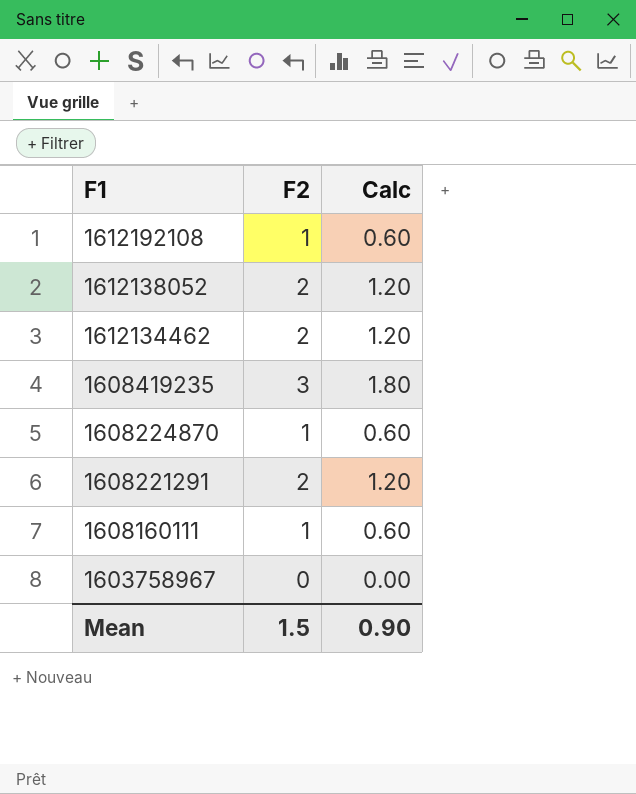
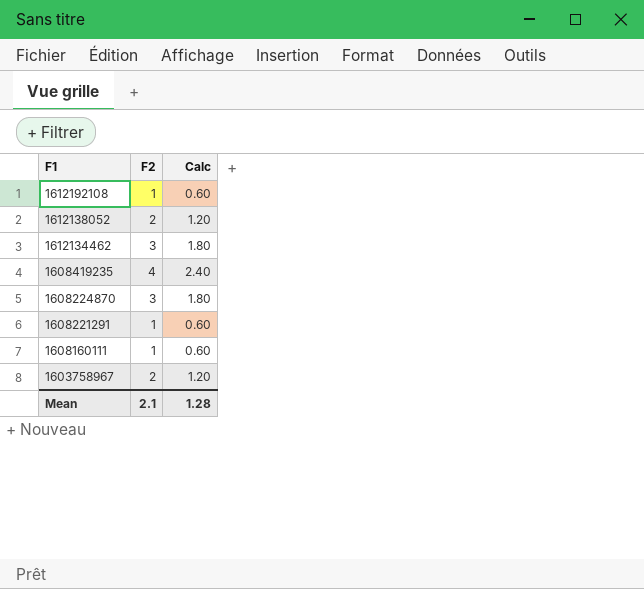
1612134462 | F2: 2 -> 3
1612134462 | Calc: 1.20 -> 1.80
1608419235 | F2: 3 -> 4
1608419235 | Calc: 1.80 -> 2.40
1608224870 | F2: 1 -> 3
1608224870 | Calc: 0.60 -> 1.80
1608221291 | F2: 2 -> 1
1608221291 | Calc: 1.20 -> 0.60
1603758967 | F2: 0 -> 2
1603758967 | Calc: 0.00 -> 1.20
Mean | F2: 1.5 -> 2.1
Mean | Calc: 0.90 -> 1.28

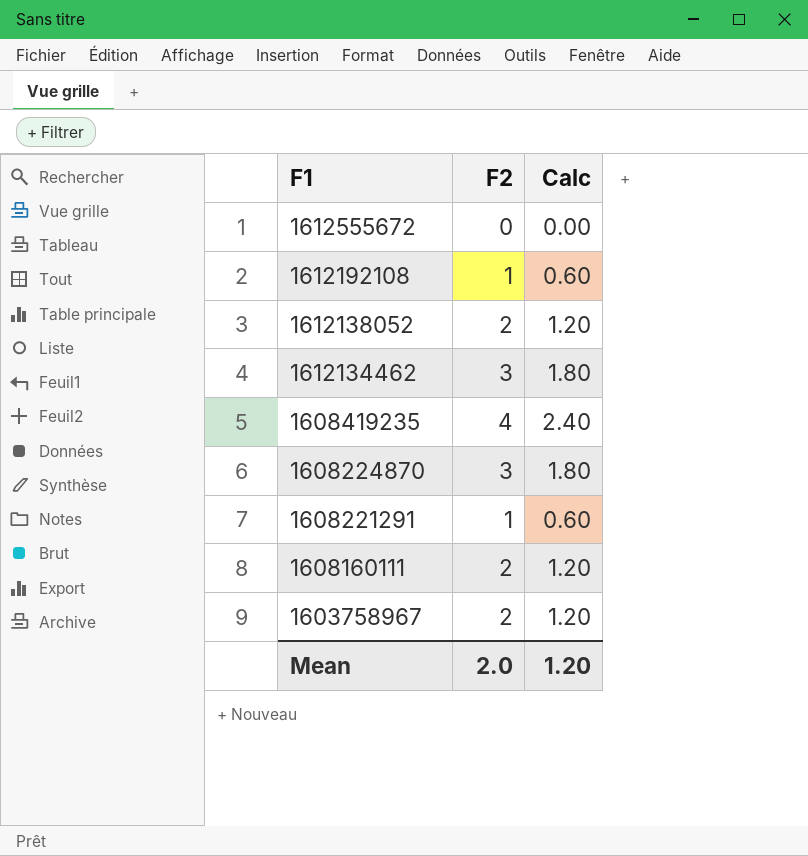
row 1612555672: none -> 0 | 0.00
1608160111 | F2: 1 -> 2
1608160111 | Calc: 0.60 -> 1.20
Mean | F2: 2.1 -> 2.0
Mean | Calc: 1.28 -> 1.20

